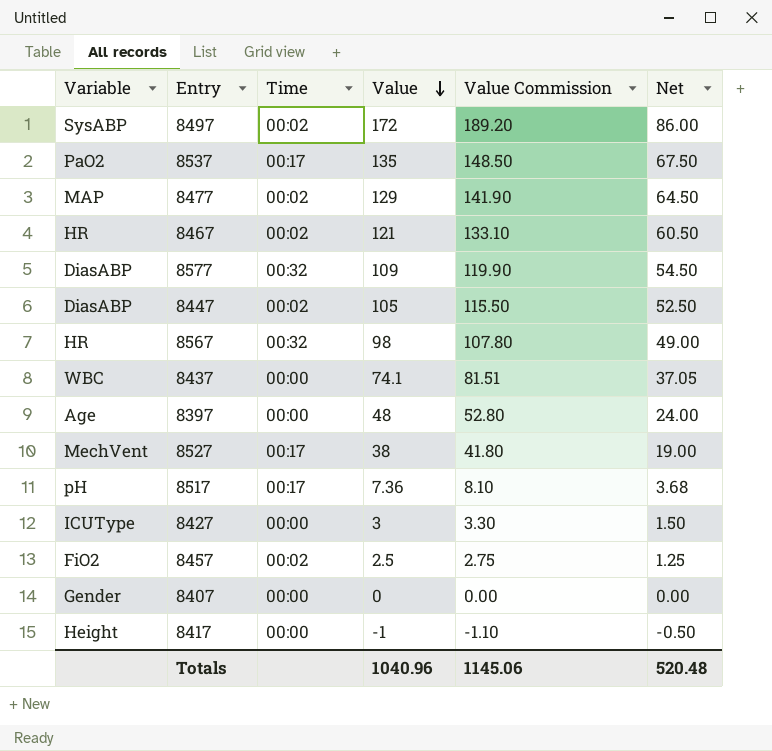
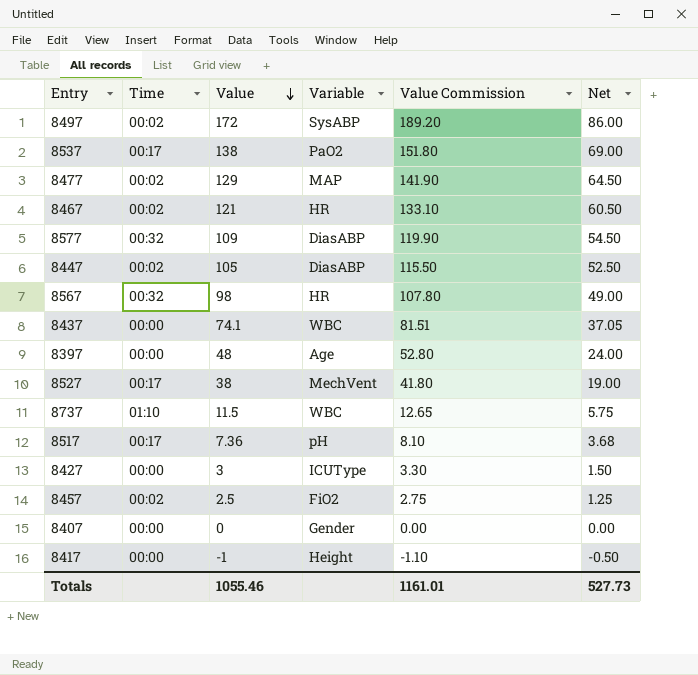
column Variable | position: 1 -> 4
8537 | Value: 135 -> 138
8537 | Value Commission: 148.50 -> 151.80
8537 | Net: 67.50 -> 69.00
row 8737: none -> 01:10 | 11.5 | WBC | 12.65 | 5.75
Totals | Value: 1040.96 -> 1055.46
Totals | Value Commission: 1145.06 -> 1161.01
Totals | Net: 520.48 -> 527.73

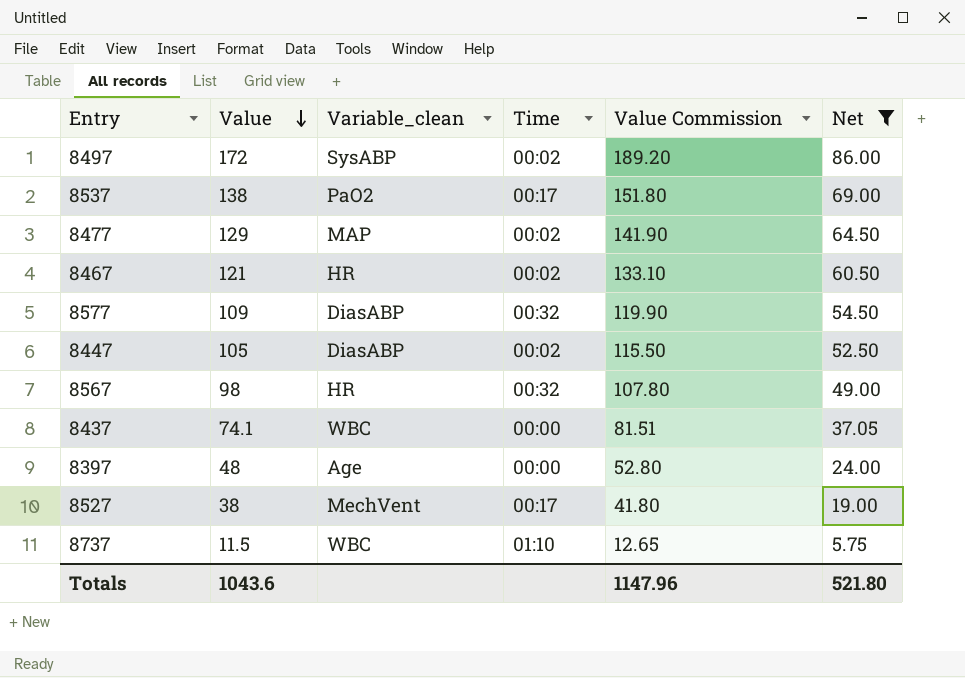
filter: none -> Net >= 5.75
column name: Variable -> Variable_clean
column Time | position: 2 -> 4
Totals | Value: 1055.46 -> 1043.6
Totals | Value Commission: 1161.01 -> 1147.96
Totals | Net: 527.73 -> 521.80

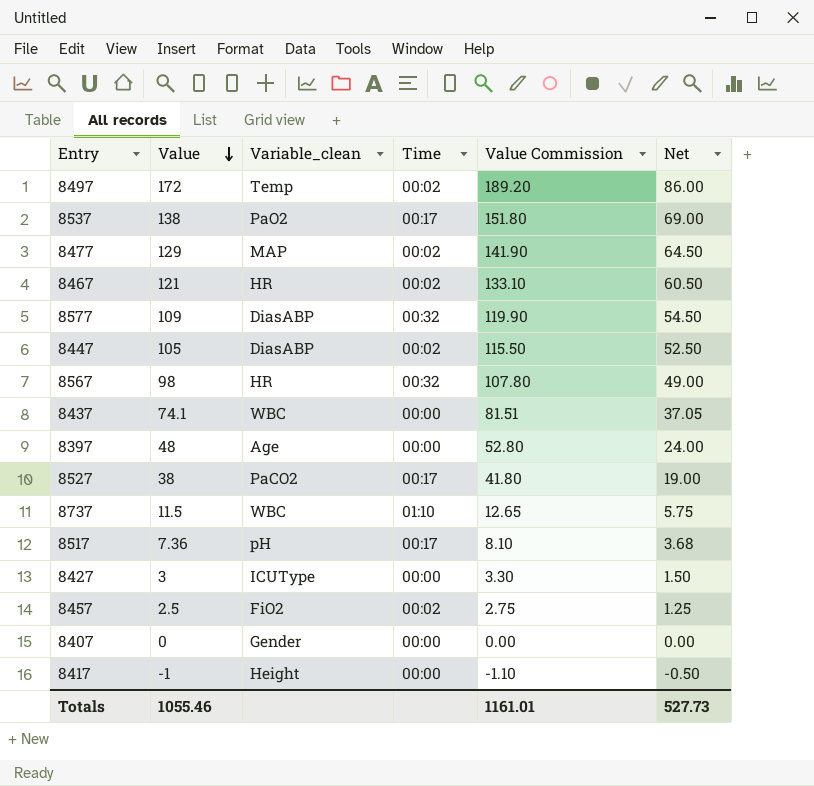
filter: Net >= 5.75 -> none
8497 | Variable_clean: SysABP -> Temp
8527 | Variable_clean: MechVent -> PaCO2
Totals | Value: 1043.6 -> 1055.46
Totals | Value Commission: 1147.96 -> 1161.01
Totals | Net: 521.80 -> 527.73

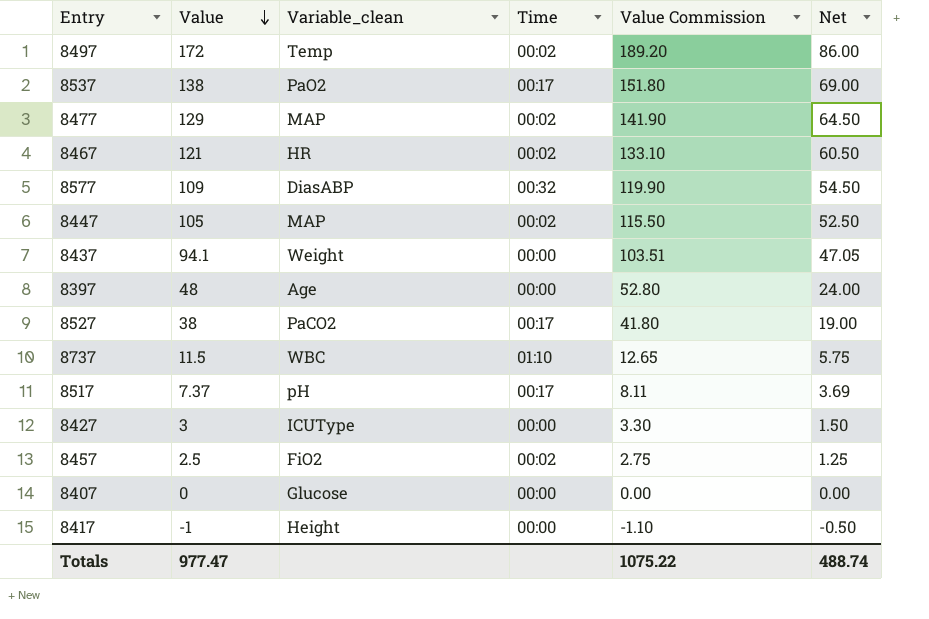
row 8567: 98 | HR | 00:32 | 107.80 | 49.00 -> none
8447 | Variable_clean: DiasABP -> MAP
8437 | Value: 74.1 -> 94.1
8437 | Variable_clean: WBC -> Weight
8437 | Value Commission: 81.51 -> 103.51
8437 | Net: 37.05 -> 47.05
8517 | Value: 7.36 -> 7.37
8517 | Value Commission: 8.10 -> 8.11
8517 | Net: 3.68 -> 3.69
8407 | Variable_clean: Gender -> Glucose
Totals | Value: 1055.46 -> 977.47
Totals | Value Commission: 1161.01 -> 1075.22
Totals | Net: 527.73 -> 488.74

